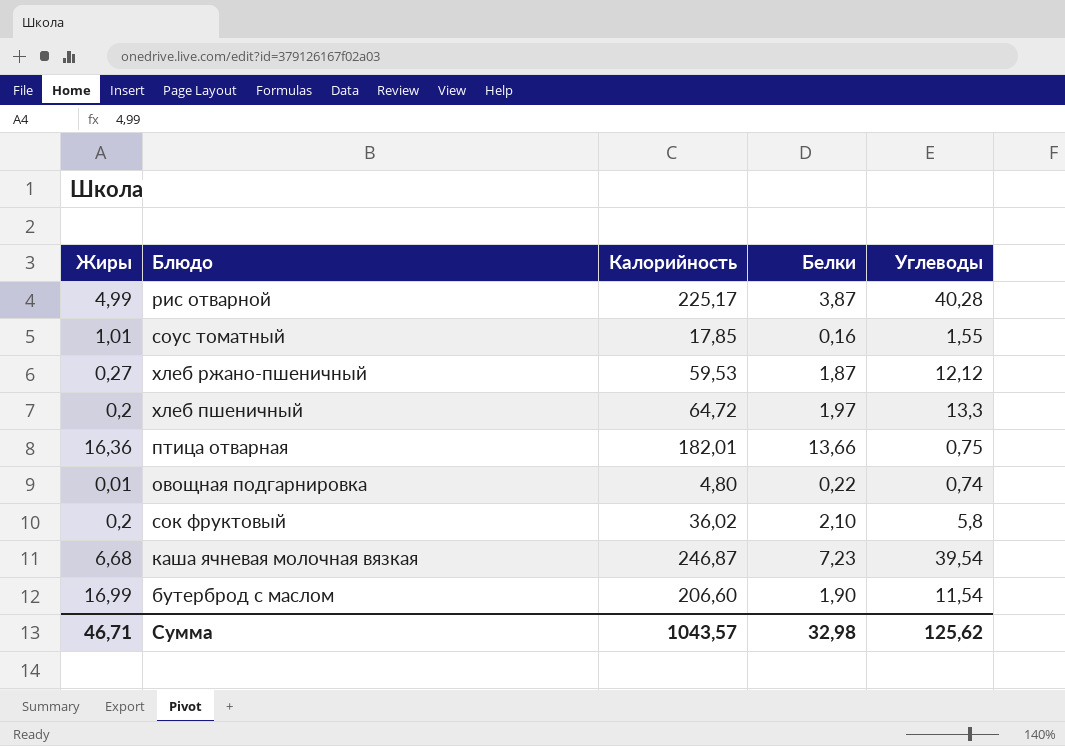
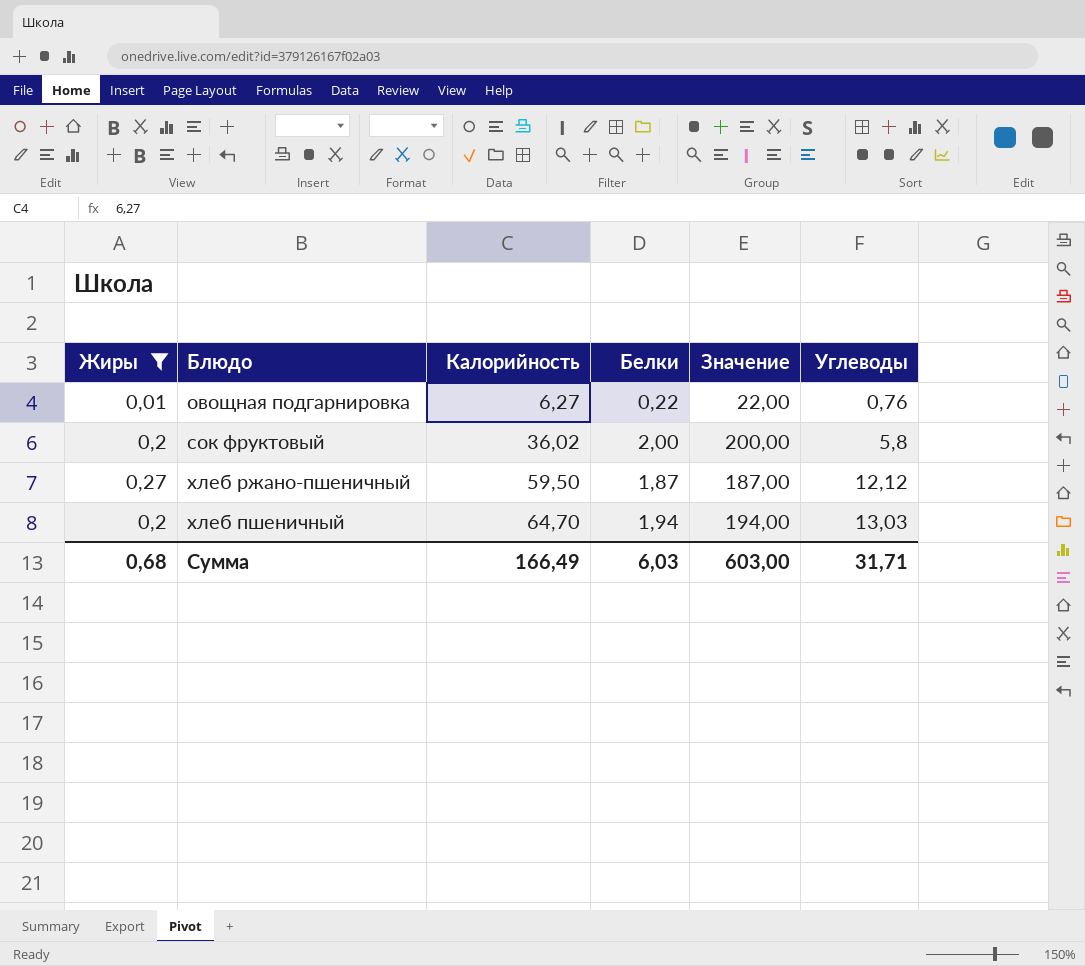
filter: none -> Жиры <= 0,27
row order: none -> Калорийность ascending
column Значение | formula: none -> [Белки] * 100
овощная подгарнировка | Калорийность: 4,80 -> 6,27
овощная подгарнировка | Углеводы: 0,74 -> 0,76
сок фруктовый | Белки: 2,10 -> 2,00
хлеб ржано-пшеничный | Калорийность: 59,53 -> 59,50
хлеб пшеничный | Калорийность: 64,72 -> 64,70
хлеб пшеничный | Белки: 1,97 -> 1,94
хлеб пшеничный | Углеводы: 13,3 -> 13,03
Сумма | Жиры: 46,71 -> 0,68
Сумма | Калорийность: 1043,57 -> 166,49
Сумма | Белки: 32,98 -> 6,03
Сумма | Углеводы: 125,62 -> 31,71

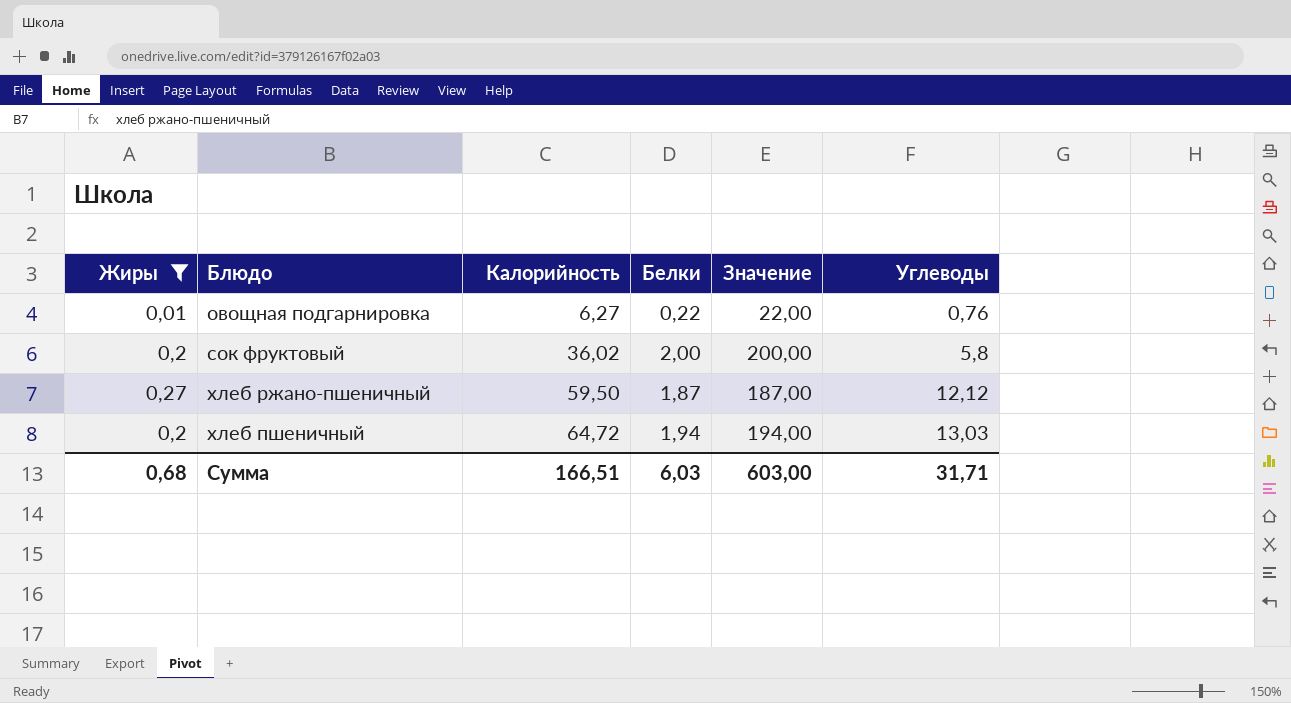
хлеб пшеничный | Калорийность: 64,70 -> 64,72
Сумма | Калорийность: 166,49 -> 166,51

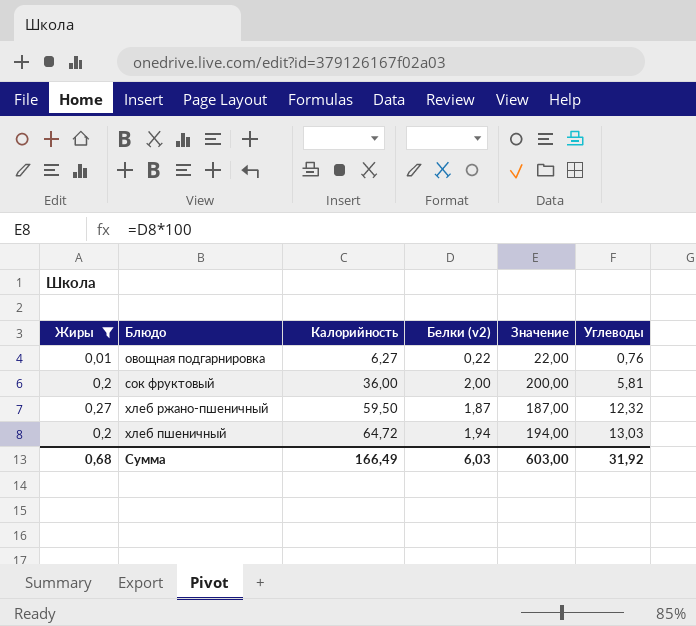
column name: Белки -> Белки (v2)
сок фруктовый | Калорийность: 36,02 -> 36,00
сок фруктовый | Углеводы: 5,8 -> 5,81
хлеб ржано-пшеничный | Углеводы: 12,12 -> 12,32
Сумма | Калорийность: 166,51 -> 166,49
Сумма | Углеводы: 31,71 -> 31,92

